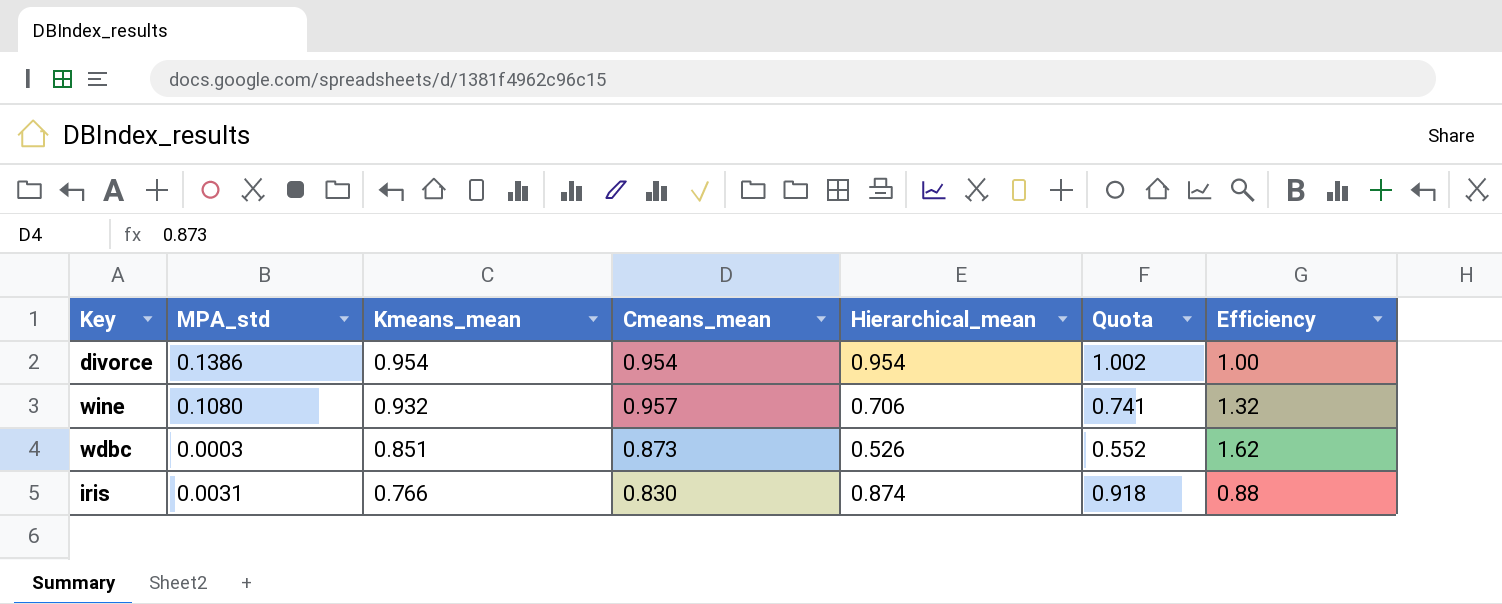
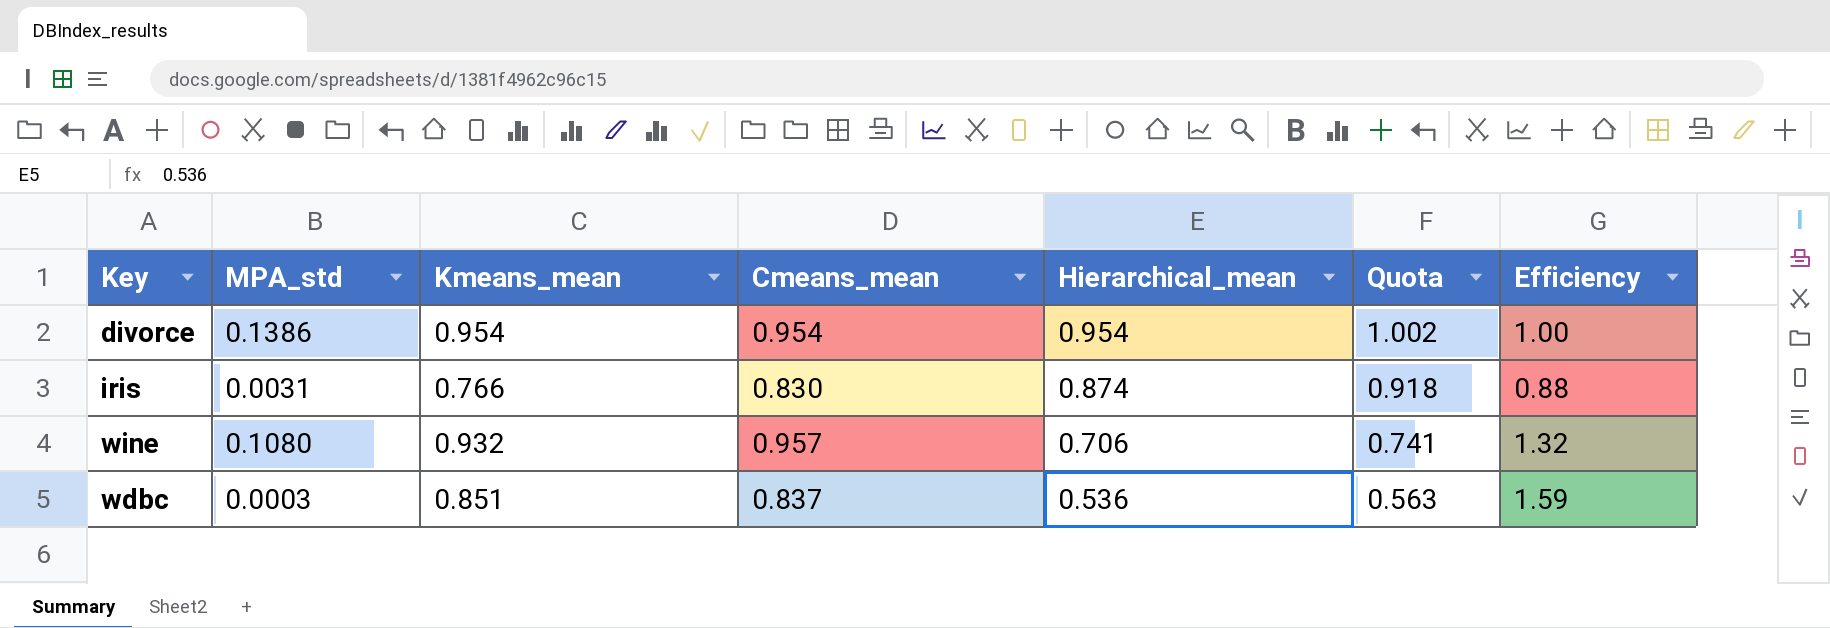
row order: Kmeans_mean descending -> Hierarchical_mean descending
wdbc | Cmeans_mean: 0.873 -> 0.837
wdbc | Hierarchical_mean: 0.526 -> 0.536
wdbc | Quota: 0.552 -> 0.563
wdbc | Efficiency: 1.62 -> 1.59

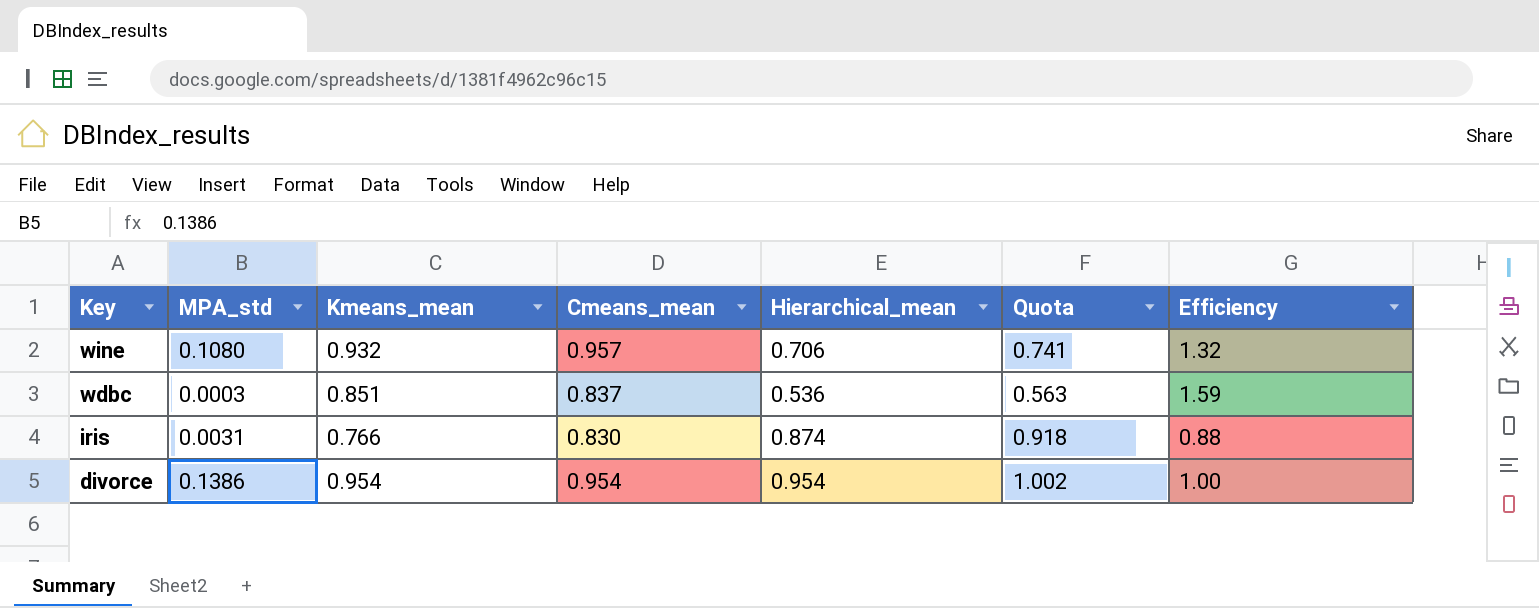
row order: Hierarchical_mean descending -> Key descending

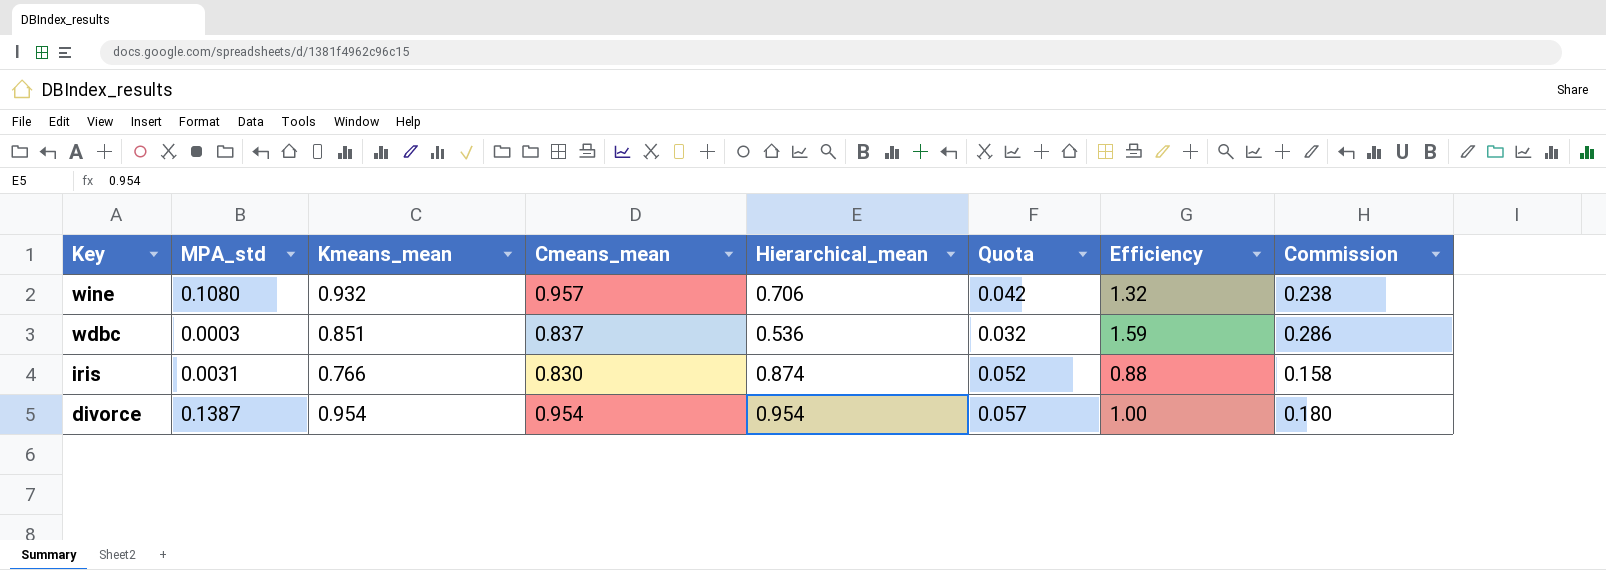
column Quota | formula: [Hierarchical_mean] * 1.05 -> [Hierarchical_mean] * 0.06
column Commission | formula: none -> [Efficiency] * 0.18
divorce | MPA_std: 0.1386 -> 0.1387

